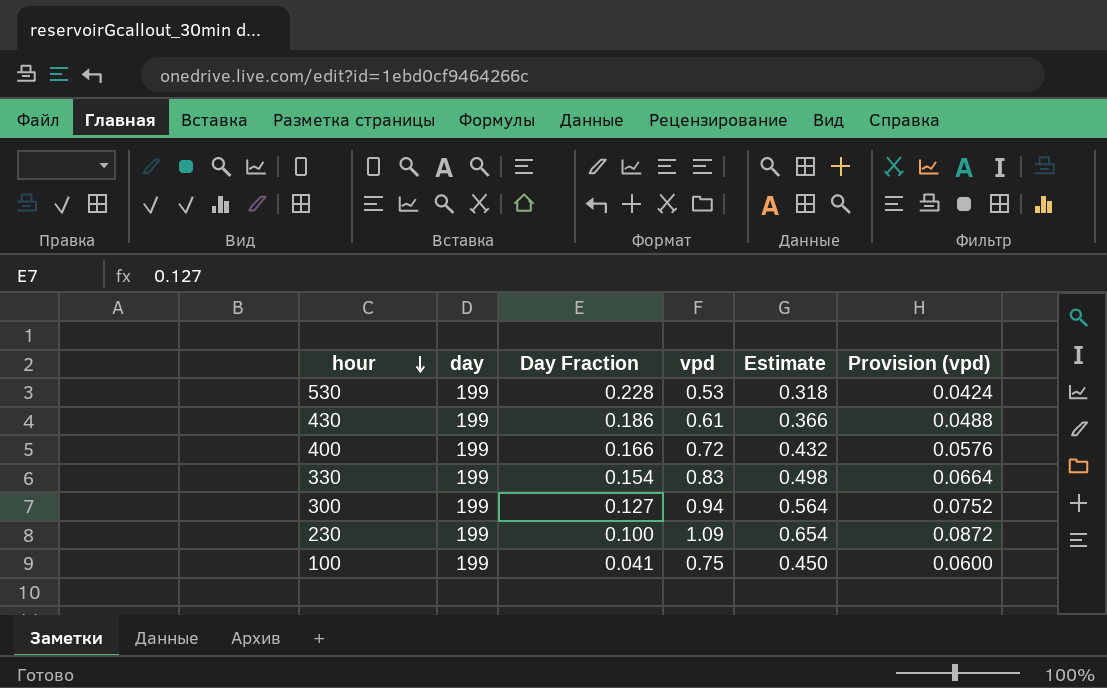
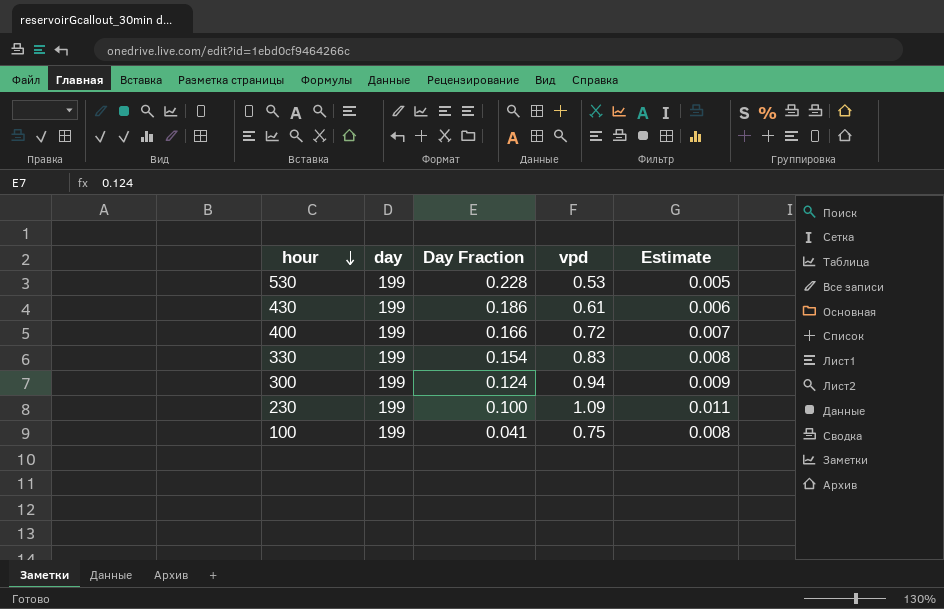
column Provision (vpd) | formula: [vpd] * 0.08 -> none
column Estimate | formula: [vpd] * 0.6 -> [vpd] * 0.01
300 | Day Fraction: 0.127 -> 0.124

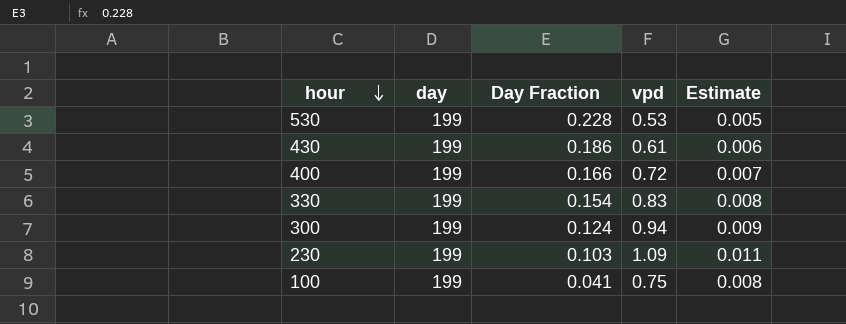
230 | Day Fraction: 0.100 -> 0.103

